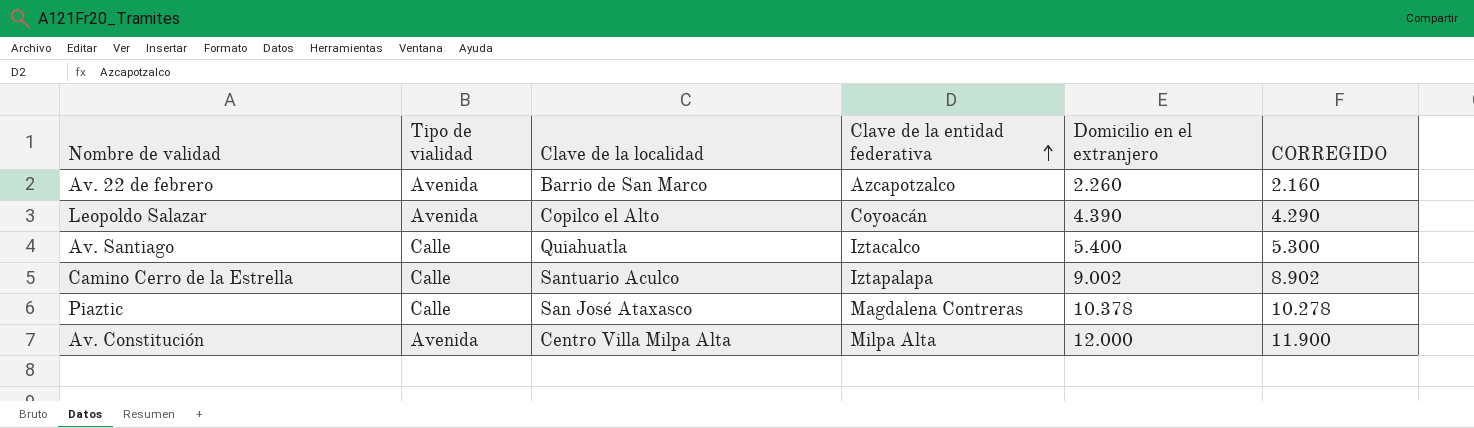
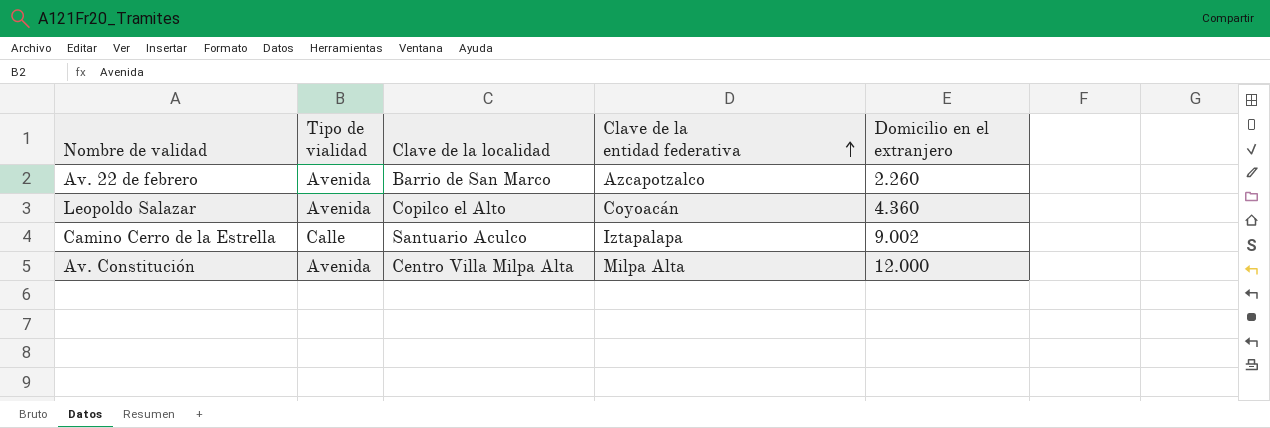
column CORREGIDO | formula: [Domicilio en el extranjero] - 100 -> none
row Av. Santiago: Calle | Quiahuatla | Iztacalco | 5.400 | 5.300 -> none
row Piaztic: Calle | San José Ataxasco | Magdalena Contreras | 10.378 | 10.278 -> none
Leopoldo Salazar | Domicilio en el extranjero: 4.390 -> 4.360

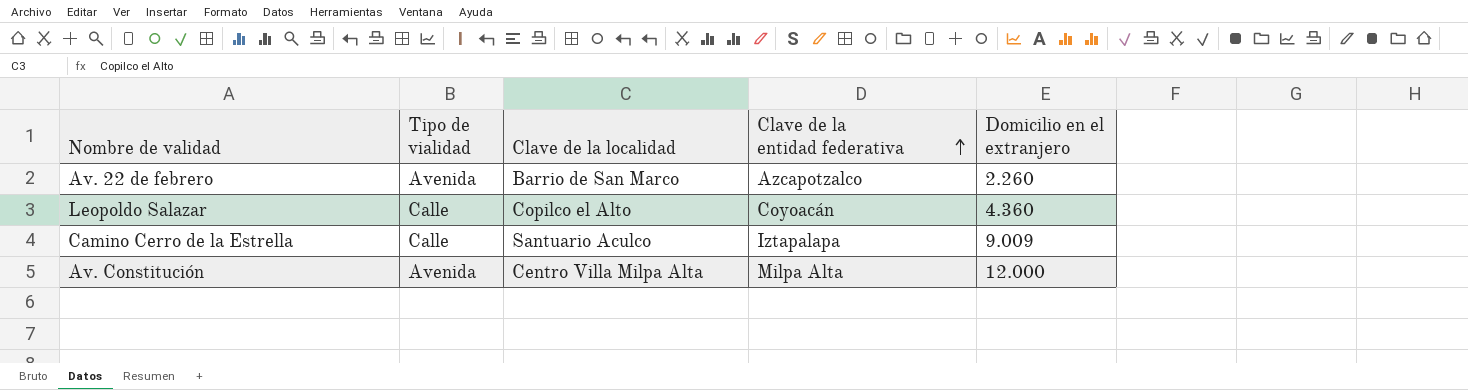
Leopoldo Salazar | Tipo de vialidad: Avenida -> Calle
Camino Cerro de la Estrella | Domicilio en el extranjero: 9.002 -> 9.009

